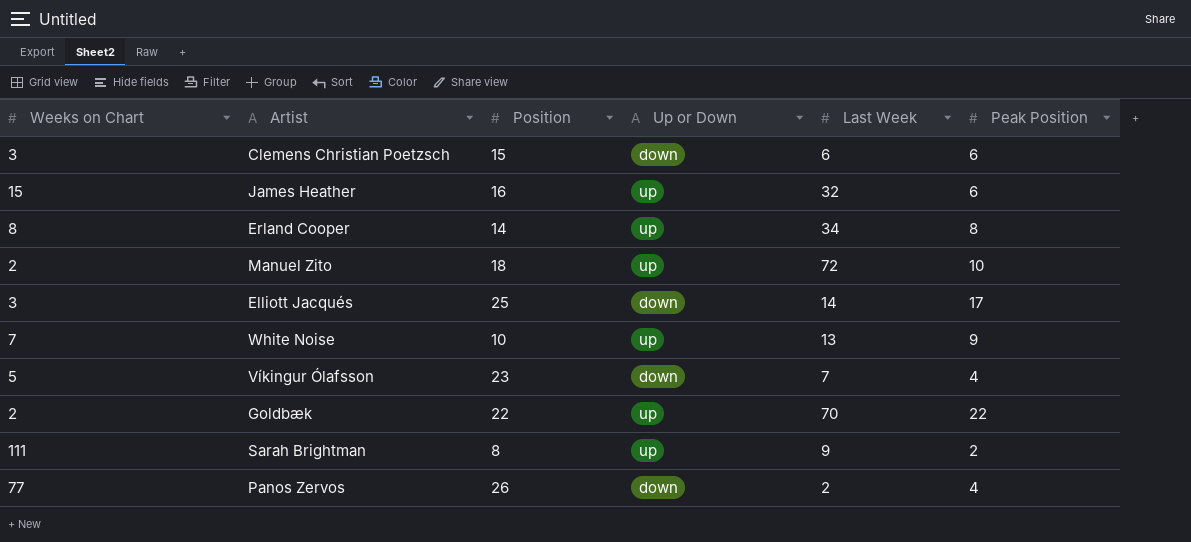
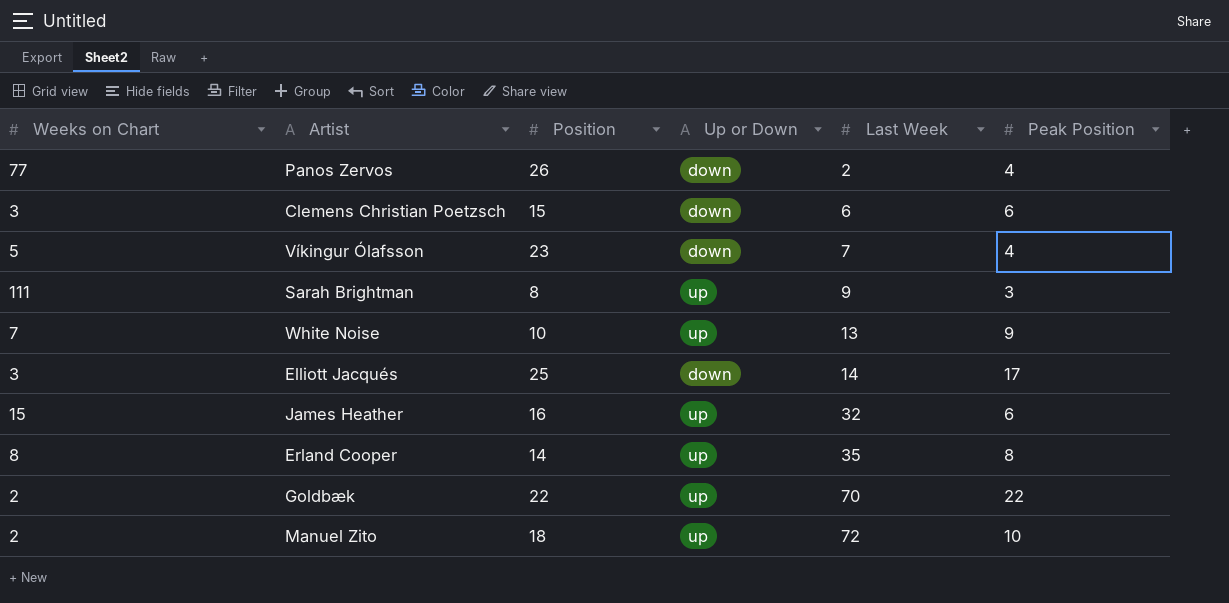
row order: none -> Last Week ascending
Sarah Brightman | Peak Position: 2 -> 3
Erland Cooper | Last Week: 34 -> 35

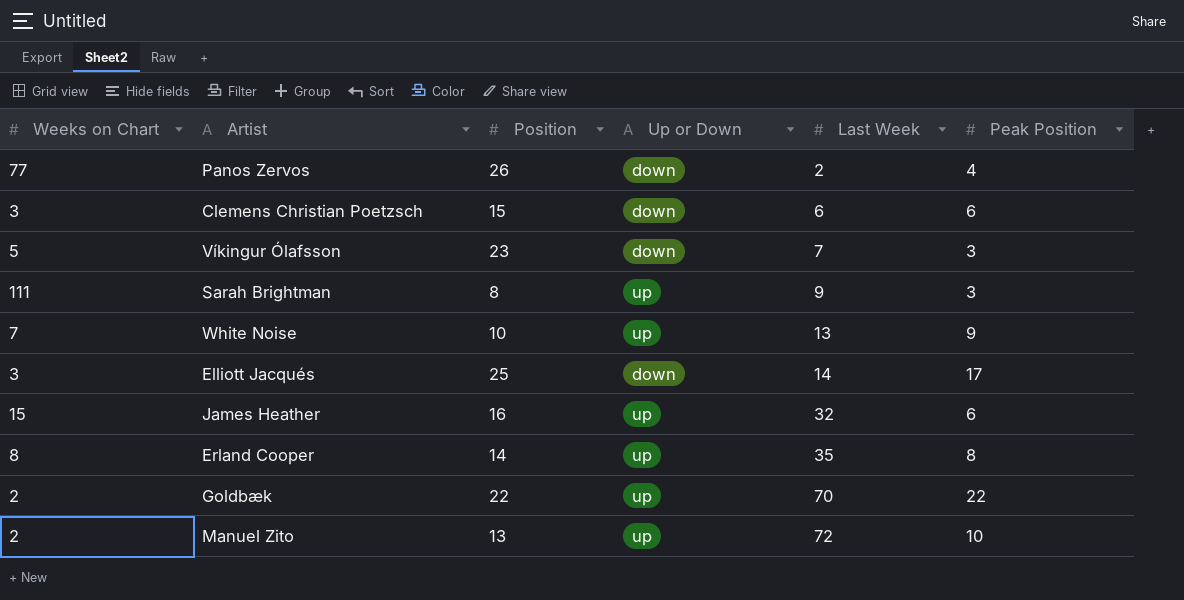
Víkingur Ólafsson | Peak Position: 4 -> 3
Manuel Zito | Position: 18 -> 13

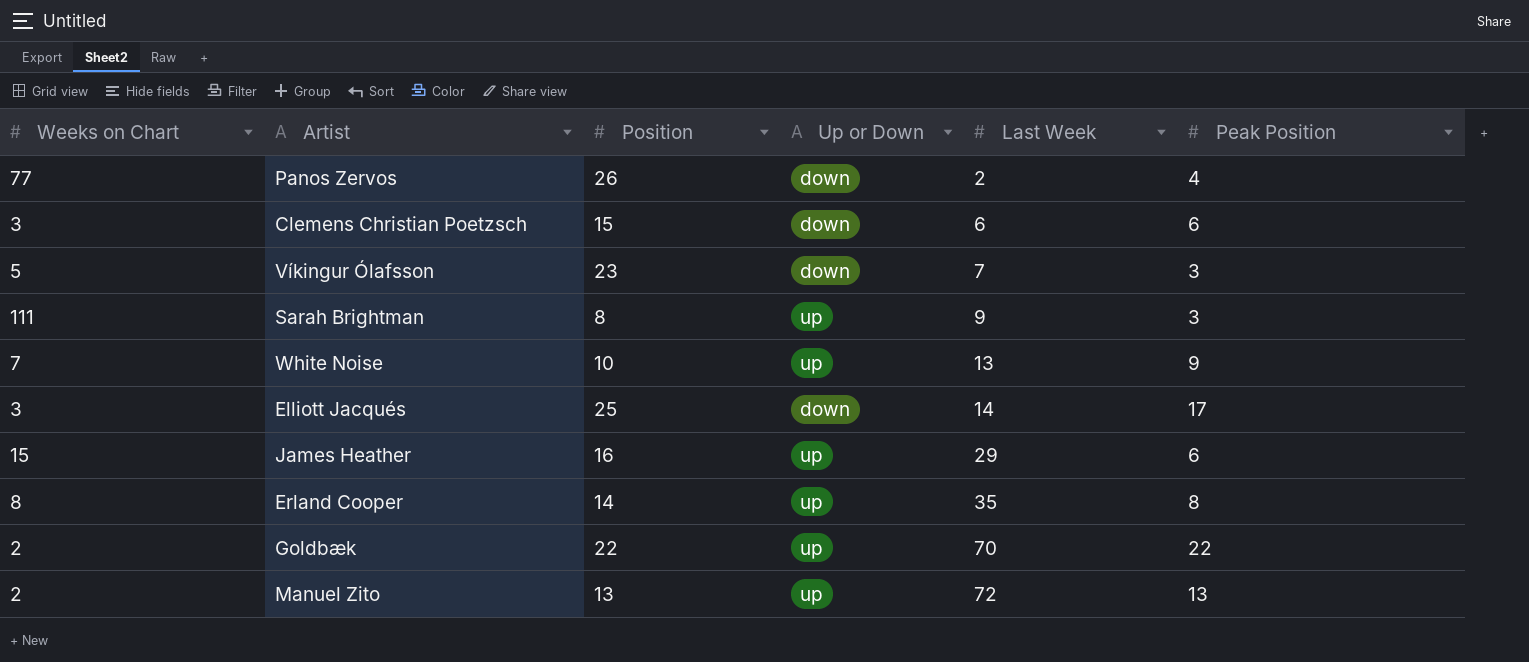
James Heather | Last Week: 32 -> 29
Manuel Zito | Peak Position: 10 -> 13

